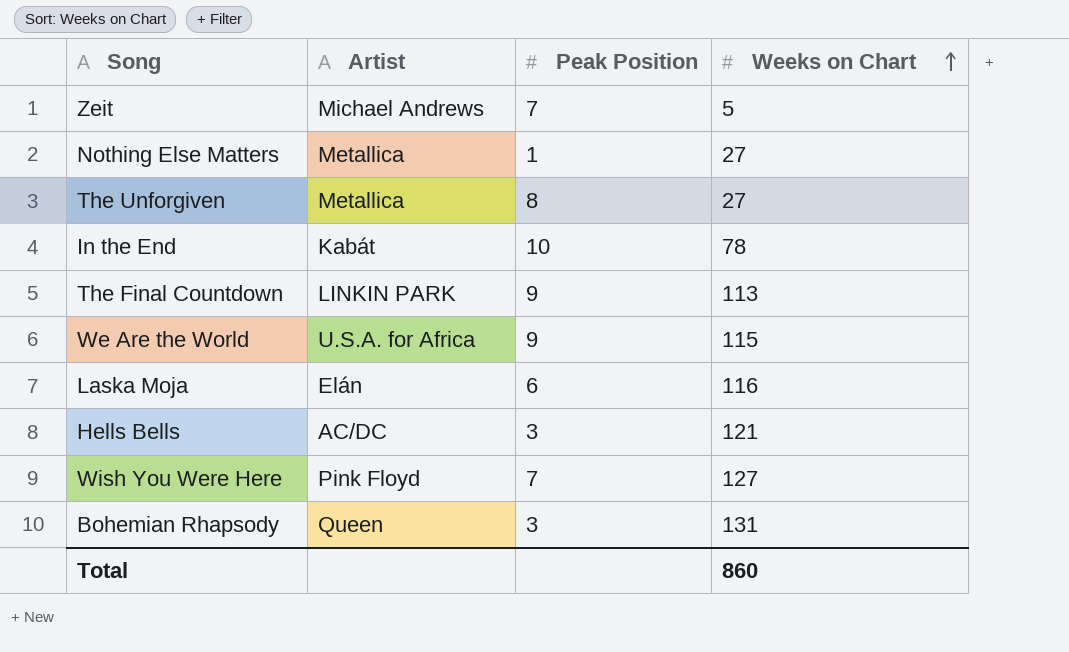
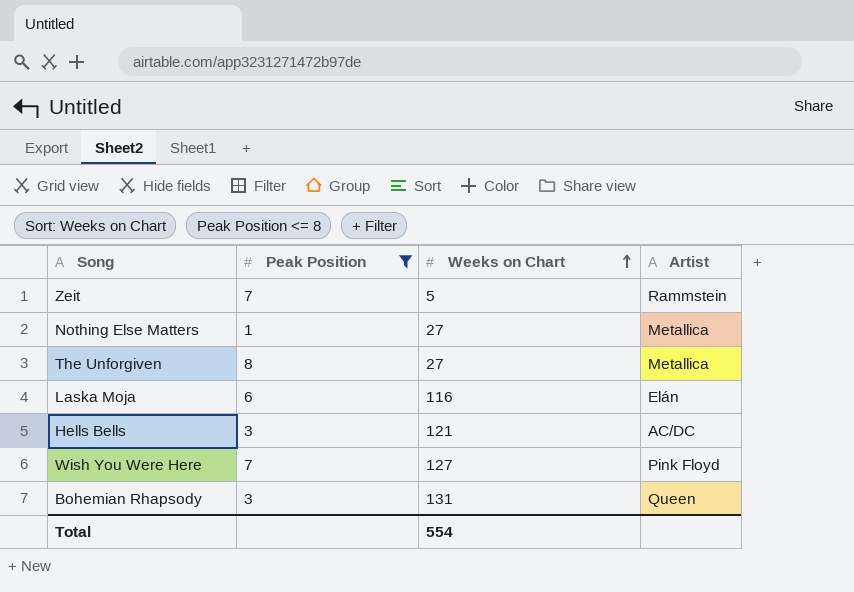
filter: none -> Peak Position <= 8
column Artist | position: 2 -> 4
Zeit | Artist: Michael Andrews -> Rammstein
Total | Weeks on Chart: 860 -> 554

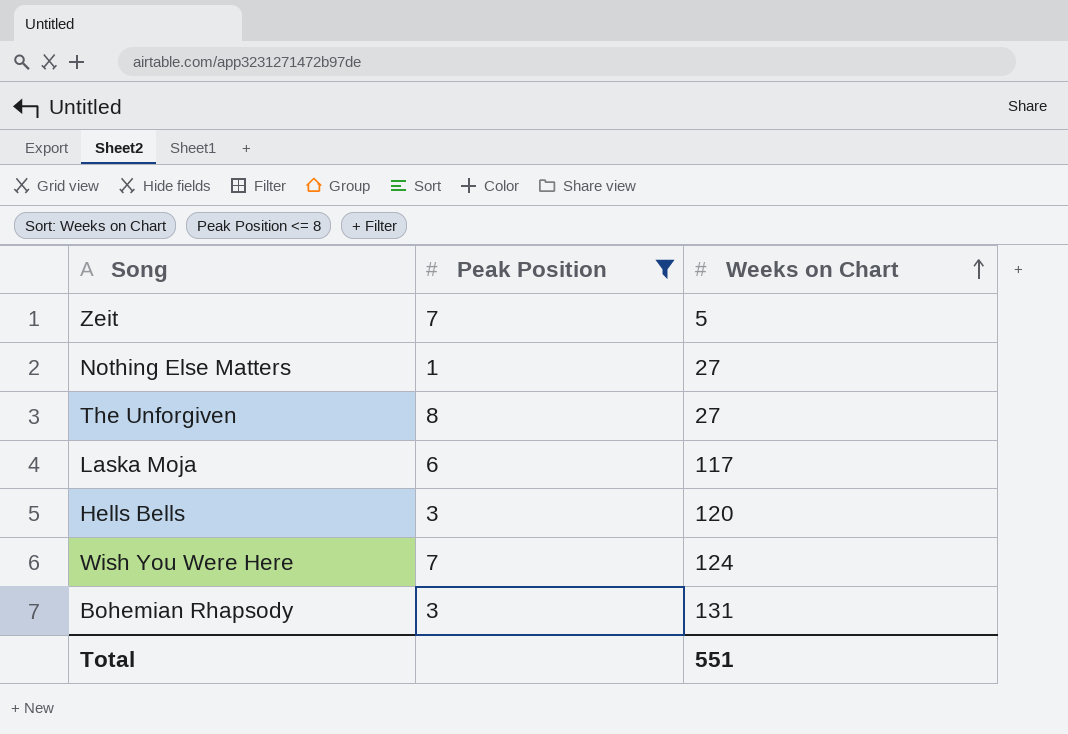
column Artist | position: 4 -> none
Laska Moja | Weeks on Chart: 116 -> 117
Hells Bells | Weeks on Chart: 121 -> 120
Wish You Were Here | Weeks on Chart: 127 -> 124
Total | Weeks on Chart: 554 -> 551

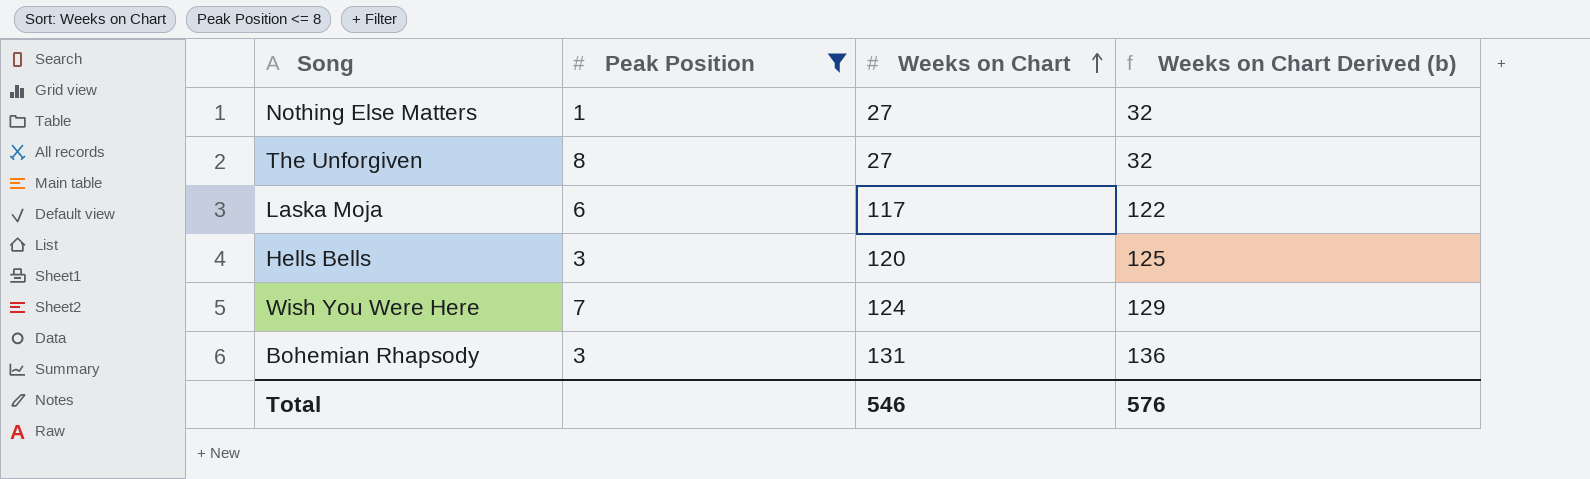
column Weeks on Chart Derived (b) | formula: none -> [Weeks on Chart] + 5
row Zeit: 7 | 5 -> none
Total | Weeks on Chart: 551 -> 546

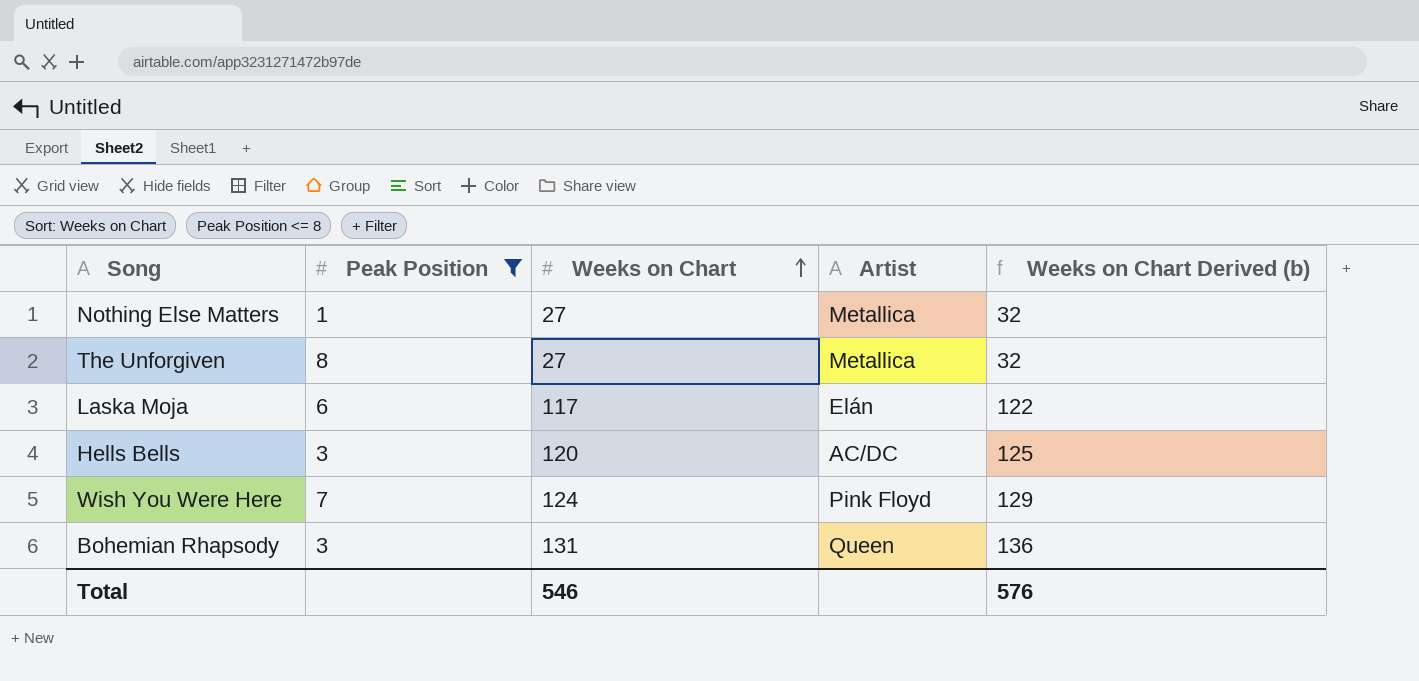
column Artist | position: none -> 4

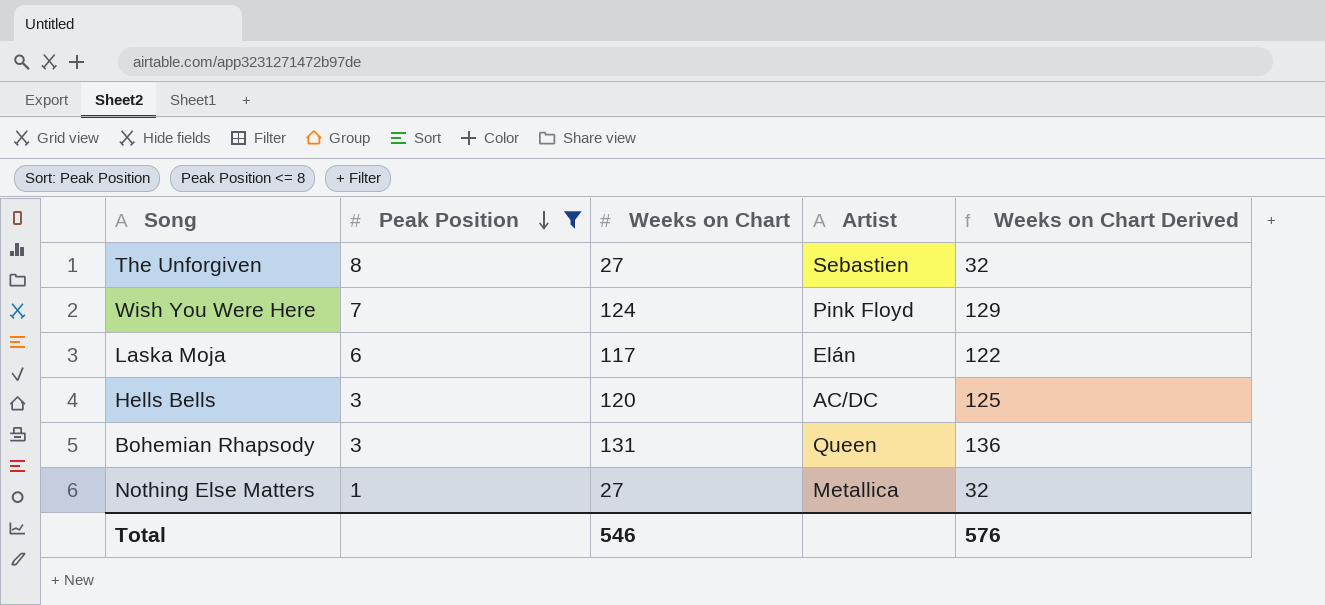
row order: Weeks on Chart ascending -> Peak Position descending
column name: Weeks on Chart Derived (b) -> Weeks on Chart Derived
The Unforgiven | Artist: Metallica -> Sebastien

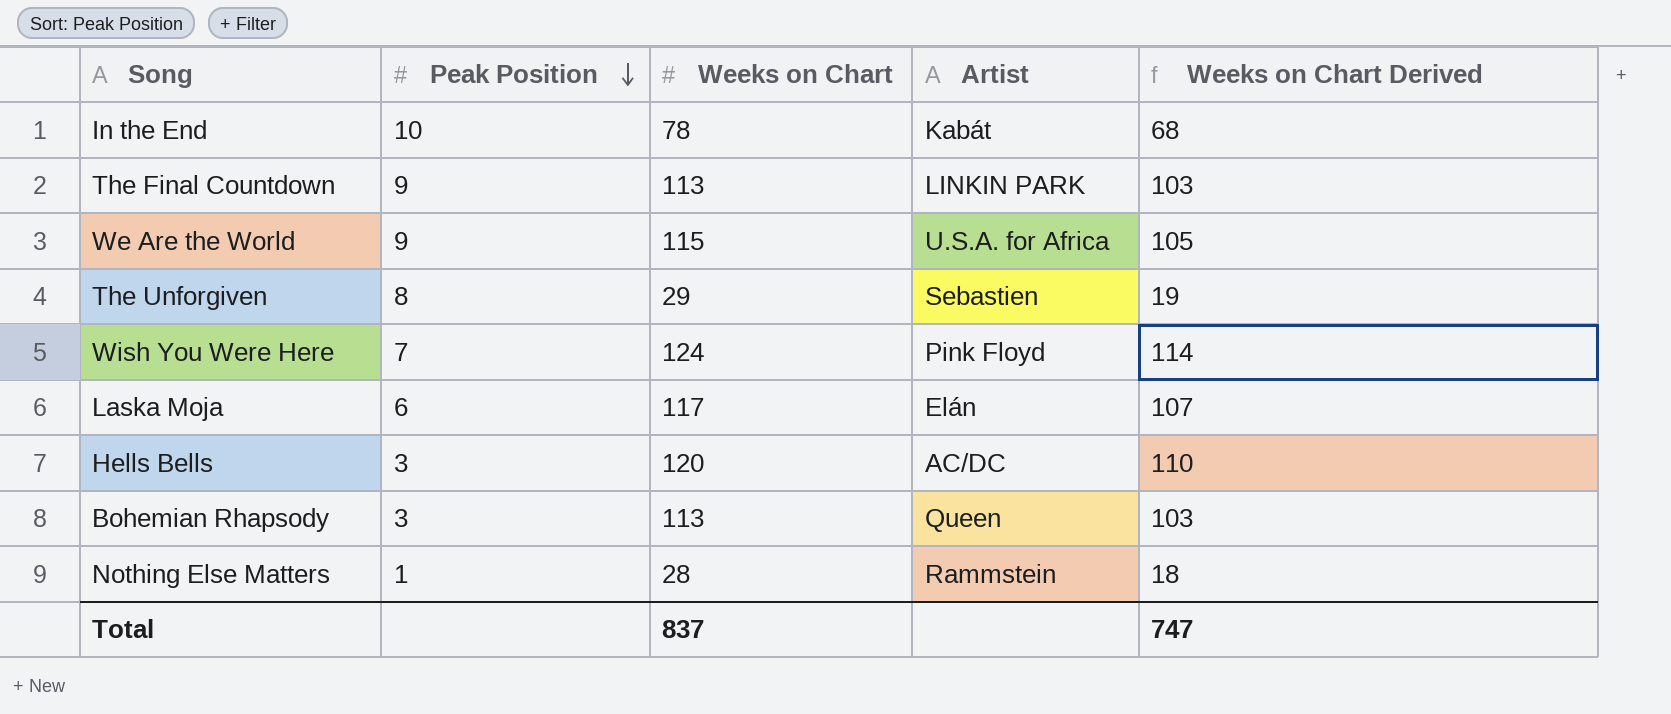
filter: Peak Position <= 8 -> none
column Weeks on Chart Derived | formula: [Weeks on Chart] + 5 -> [Weeks on Chart] - 10
The Unforgiven | Weeks on Chart: 27 -> 29
Bohemian Rhapsody | Weeks on Chart: 131 -> 113
Nothing Else Matters | Weeks on Chart: 27 -> 28
Nothing Else Matters | Artist: Metallica -> Rammstein
Total | Weeks on Chart: 546 -> 837
Total | Weeks on Chart Derived: 576 -> 747

